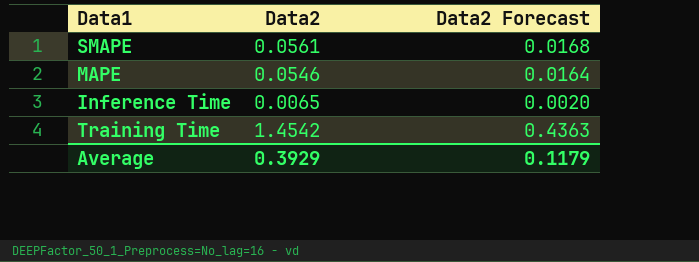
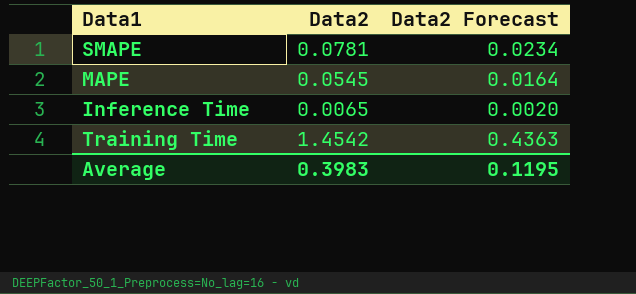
SMAPE | Data2: 0.0561 -> 0.0781
SMAPE | Data2 Forecast: 0.0168 -> 0.0234
MAPE | Data2: 0.0546 -> 0.0545
Average | Data2: 0.3929 -> 0.3983
Average | Data2 Forecast: 0.1179 -> 0.1195

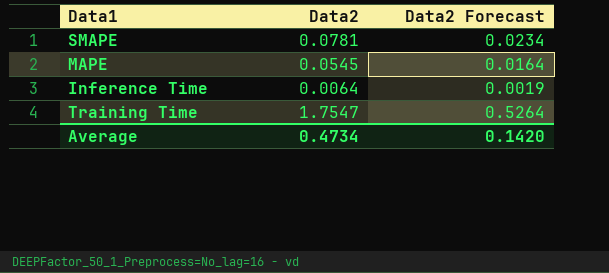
Inference Time | Data2: 0.0065 -> 0.0064
Inference Time | Data2 Forecast: 0.0020 -> 0.0019
Training Time | Data2: 1.4542 -> 1.7547
Training Time | Data2 Forecast: 0.4363 -> 0.5264
Average | Data2: 0.3983 -> 0.4734
Average | Data2 Forecast: 0.1195 -> 0.1420

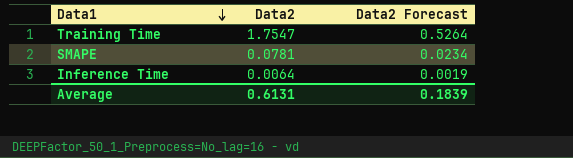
row order: none -> Data1 descending
row MAPE: 0.0545 | 0.0164 -> none
Average | Data2: 0.4734 -> 0.6131
Average | Data2 Forecast: 0.1420 -> 0.1839

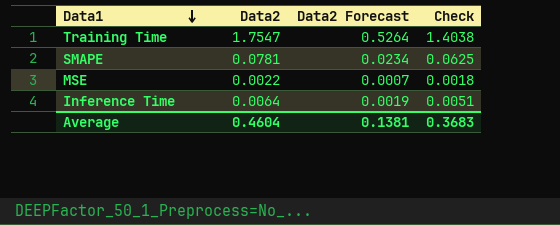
column Check | formula: none -> [Data2] * 0.8
row MSE: none -> 0.0022 | 0.0007 | 0.0018
Average | Data2: 0.6131 -> 0.4604
Average | Data2 Forecast: 0.1839 -> 0.1381

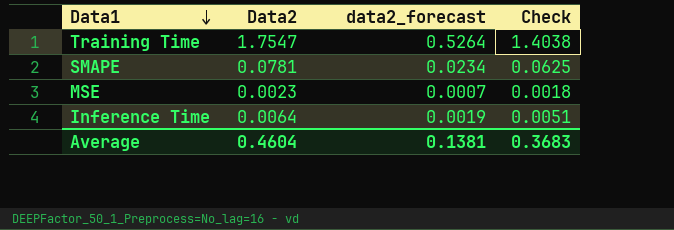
column name: Data2 Forecast -> data2_forecast
MSE | Data2: 0.0022 -> 0.0023

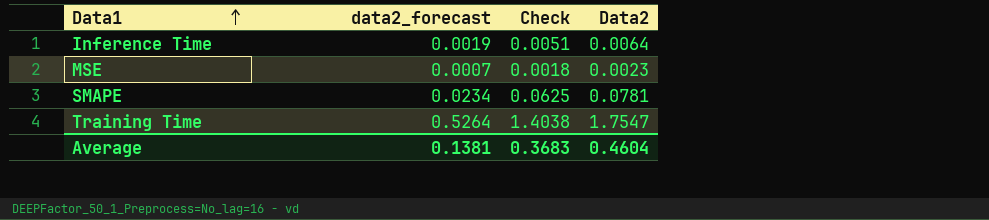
row order: Data1 descending -> Data1 ascending
column Data2 | position: 2 -> 4

